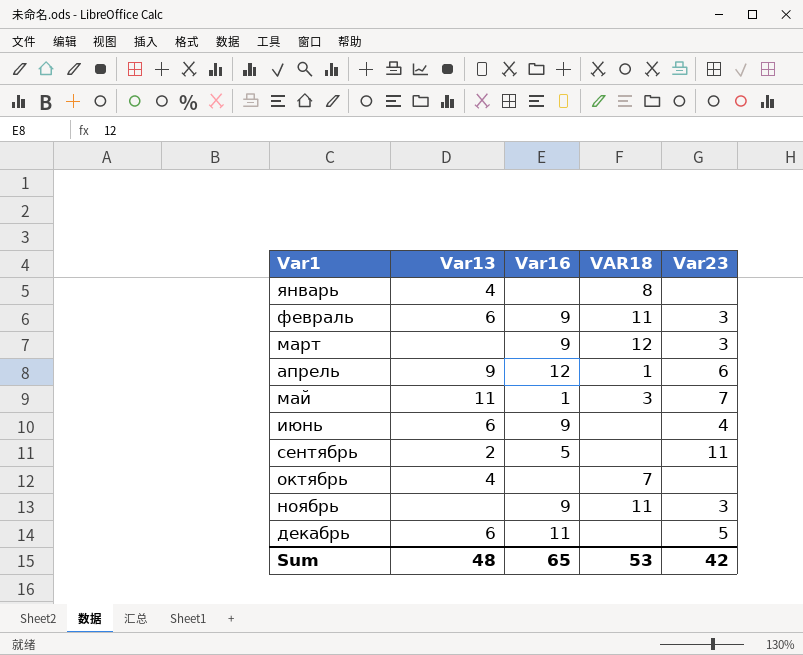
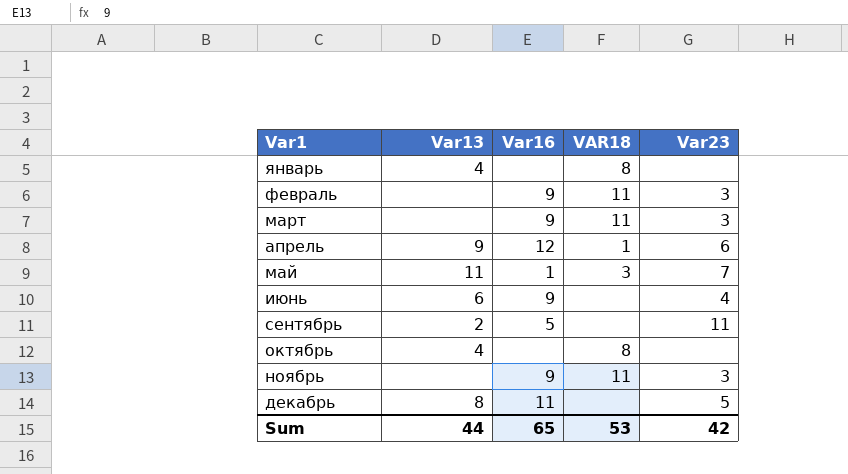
февраль | Var13: 6 -> none
март | VAR18: 12 -> 11
октябрь | VAR18: 7 -> 8
декабрь | Var13: 6 -> 8
Sum | Var13: 48 -> 44

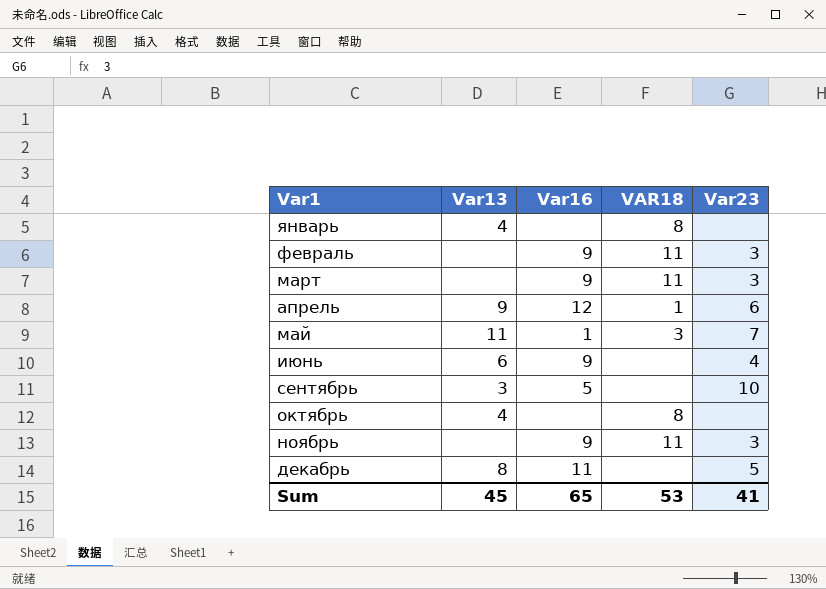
сентябрь | Var13: 2 -> 3
сентябрь | Var23: 11 -> 10
Sum | Var13: 44 -> 45
Sum | Var23: 42 -> 41

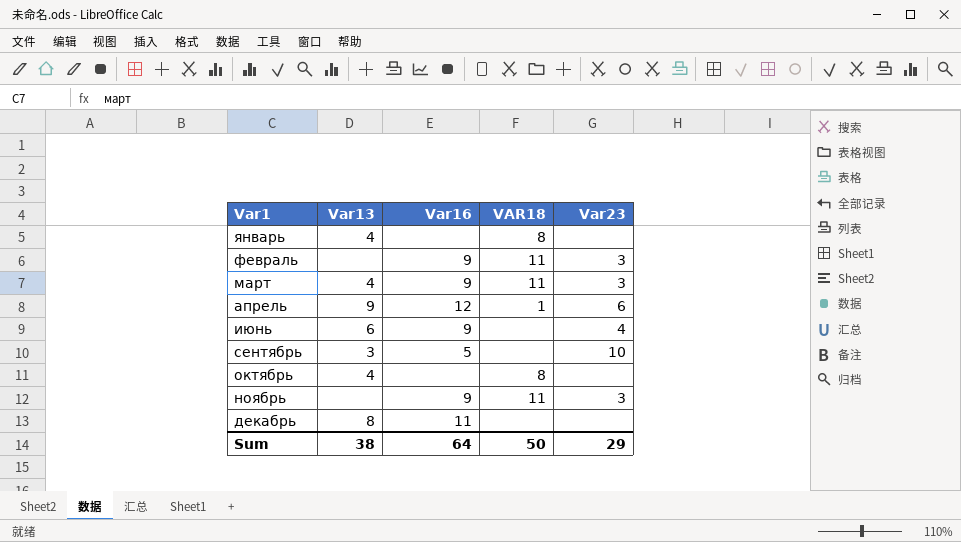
row май: 11 | 1 | 3 | 7 -> none
март | Var13: none -> 4
декабрь | Var23: 5 -> none
Sum | Var13: 45 -> 38
Sum | Var16: 65 -> 64
Sum | VAR18: 53 -> 50
Sum | Var23: 41 -> 29

